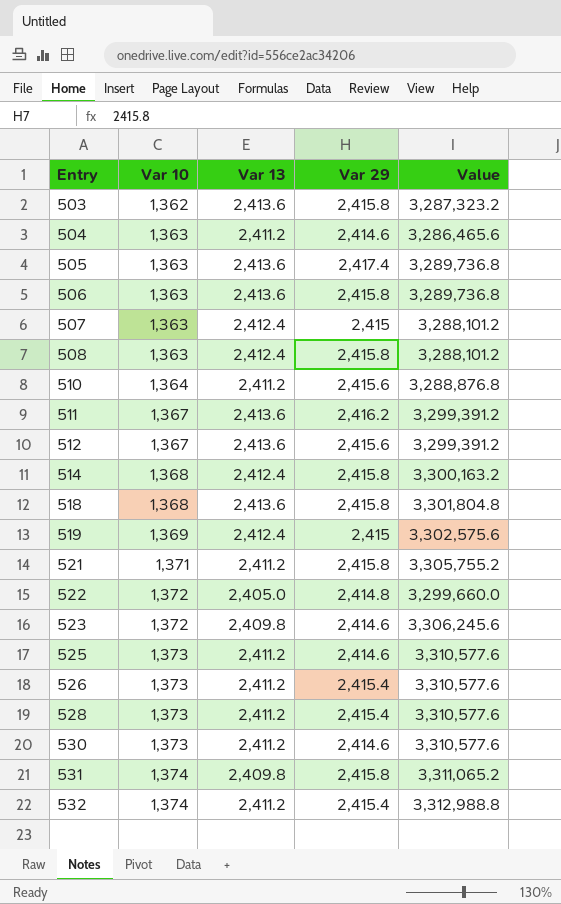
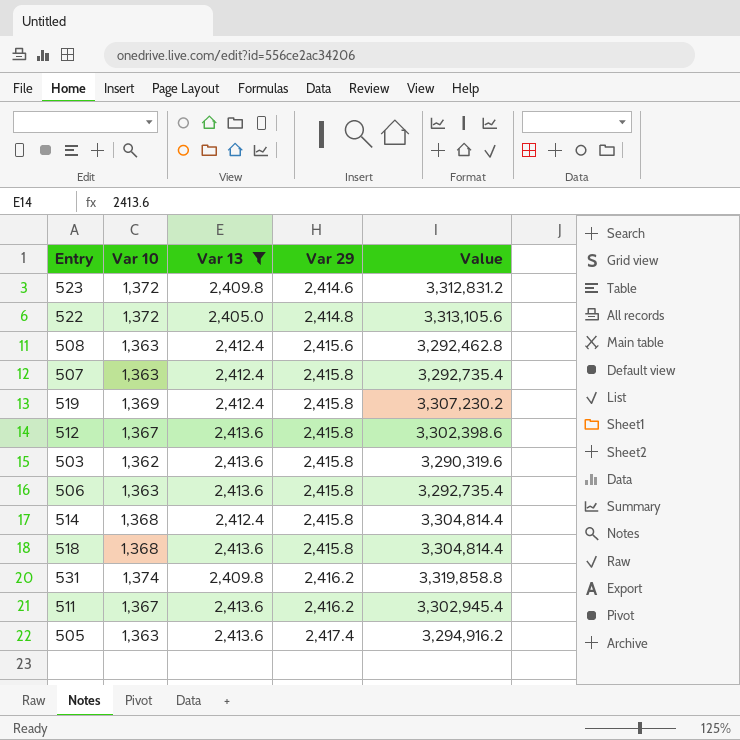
filter: none -> Var 13 != 2,411.2
row order: Entry ascending -> Var 29 ascending
column Value | formula: [Var 10] * [Var 13] -> [Var 10] * [Var 29]
508 | Var 29: 2,415.8 -> 2,415.6
507 | Var 29: 2,415 -> 2,415.8
519 | Var 29: 2,415 -> 2,415.8
512 | Var 29: 2,415.6 -> 2,415.8
531 | Var 29: 2,415.8 -> 2,416.2

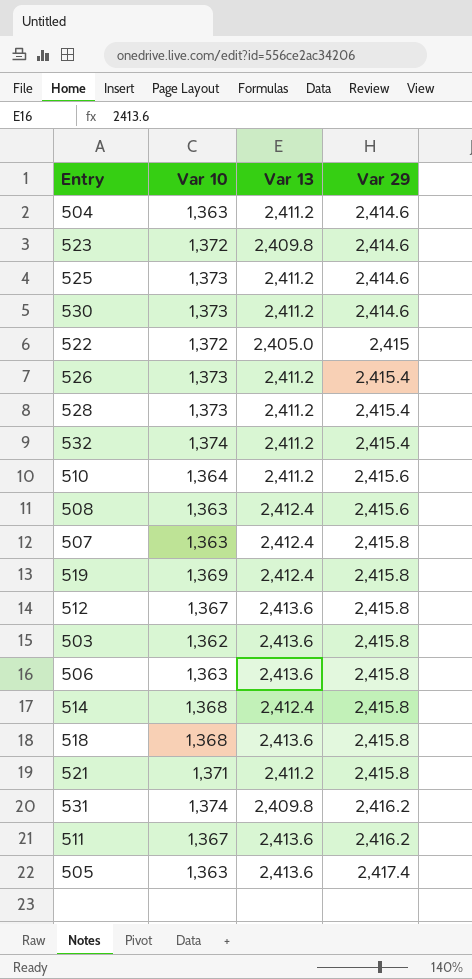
filter: Var 13 != 2,411.2 -> none
column Value | formula: [Var 10] * [Var 29] -> none
522 | Var 29: 2,414.8 -> 2,415

